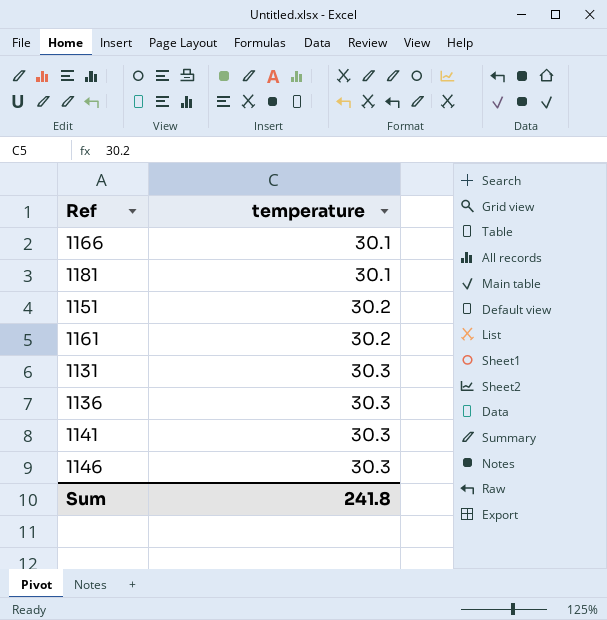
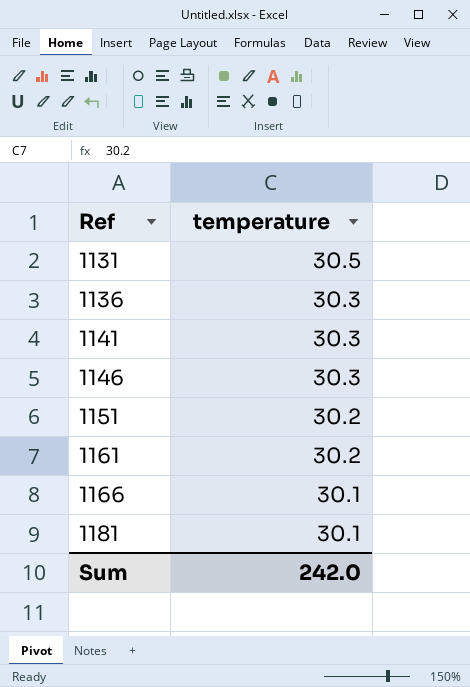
row order: temperature ascending -> Ref ascending
1131 | temperature: 30.3 -> 30.5
Sum | temperature: 241.8 -> 242.0

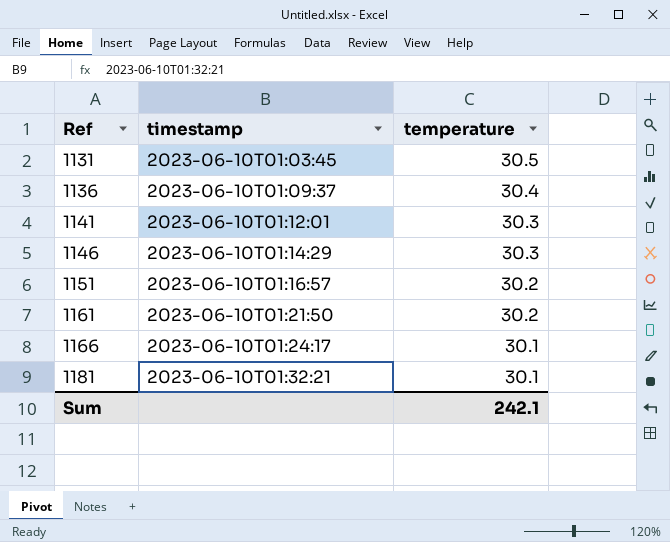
column timestamp | position: none -> 2
1136 | temperature: 30.3 -> 30.4
Sum | temperature: 242.0 -> 242.1

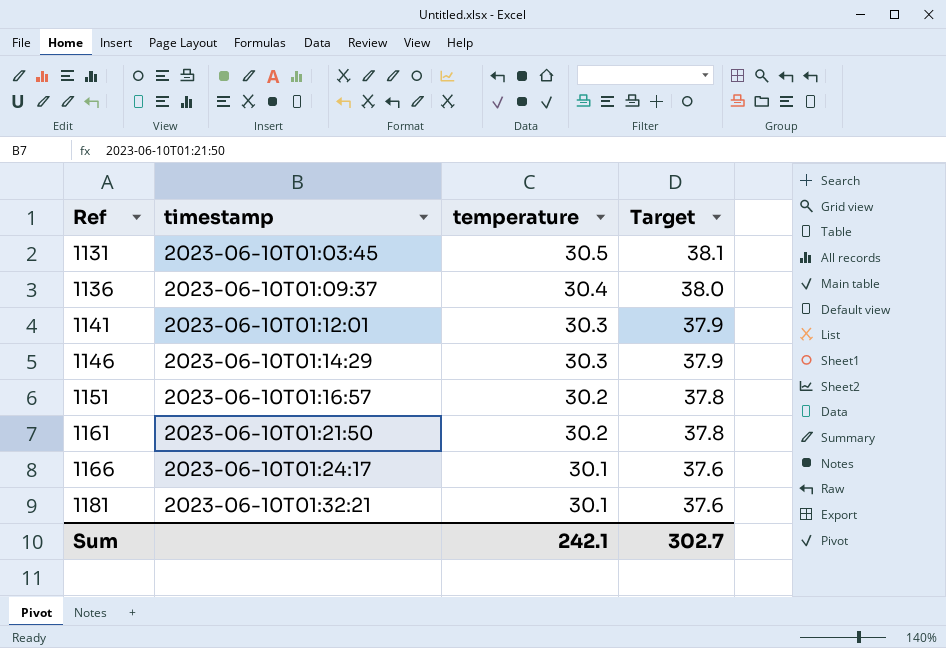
column Target | formula: none -> [temperature] * 1.25

